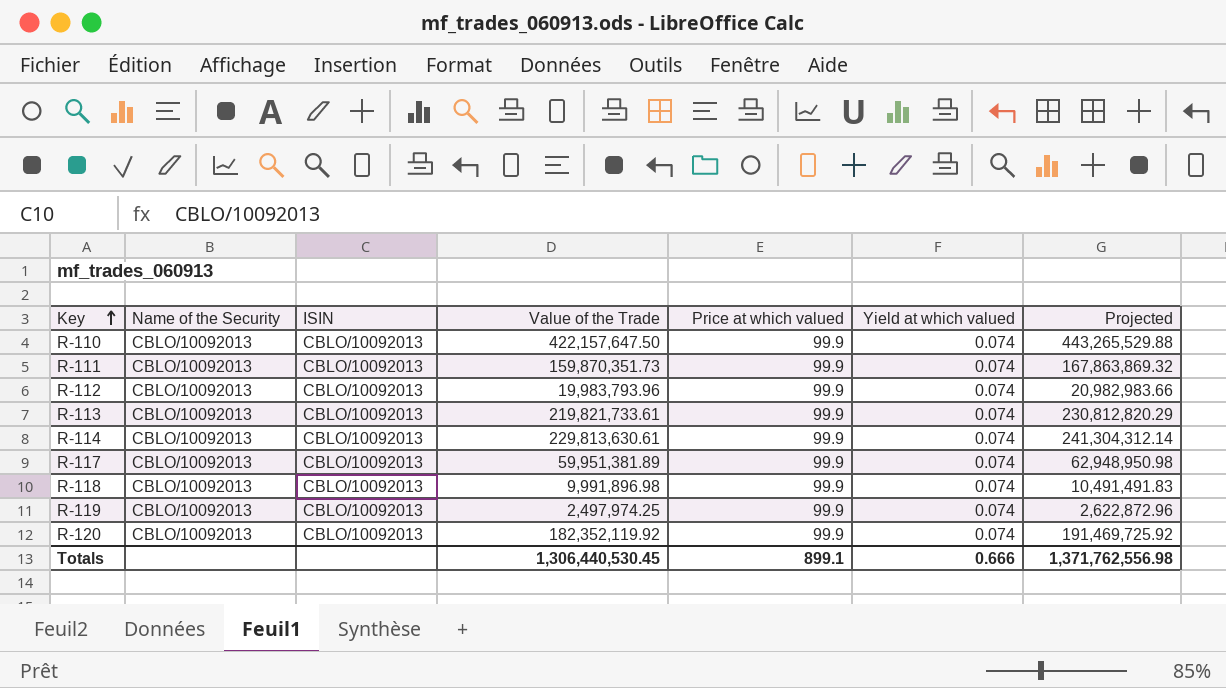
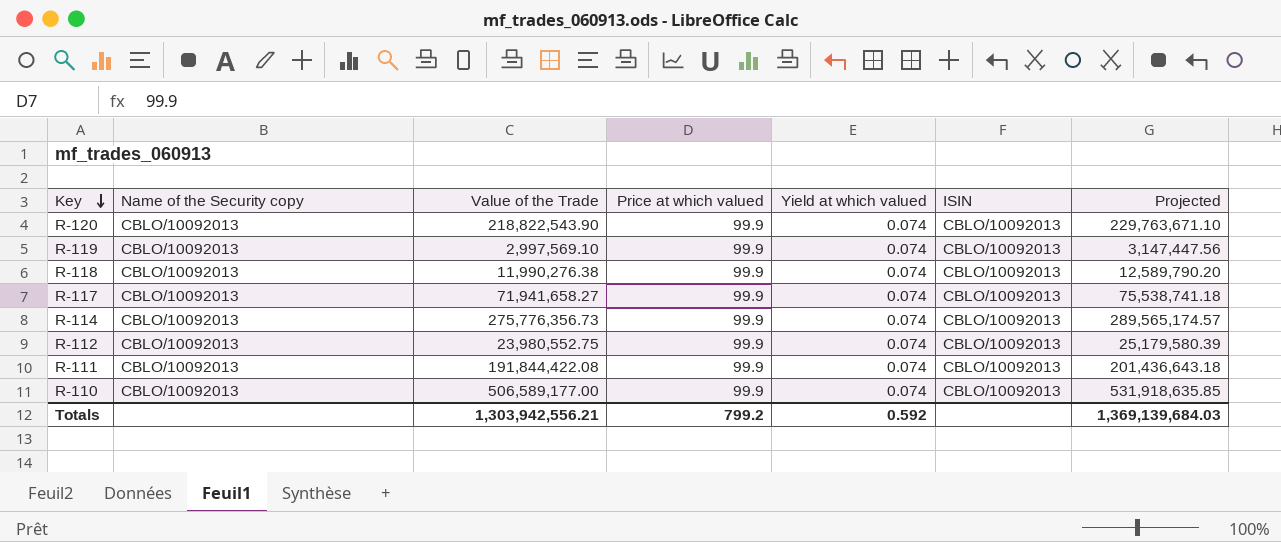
row order: Key ascending -> Key descending
column name: Name of the Security -> Name of the Security copy
column ISIN | position: 3 -> 6
row R-113: CBLO/10092013 | CBLO/10092013 | 219,821,733.61 | 99.9 | 0.074 | 230,812,820.29 -> none
R-120 | Value of the Trade: 182,352,119.92 -> 218,822,543.90
R-120 | Projected: 191,469,725.92 -> 229,763,671.10
R-119 | Value of the Trade: 2,497,974.25 -> 2,997,569.10
R-119 | Projected: 2,622,872.96 -> 3,147,447.56
R-118 | Value of the Trade: 9,991,896.98 -> 11,990,276.38
R-118 | Projected: 10,491,491.83 -> 12,589,790.20
R-117 | Value of the Trade: 59,951,381.89 -> 71,941,658.27
R-117 | Projected: 62,948,950.98 -> 75,538,741.18
R-114 | Value of the Trade: 229,813,630.61 -> 275,776,356.73
R-114 | Projected: 241,304,312.14 -> 289,565,174.57
R-112 | Value of the Trade: 19,983,793.96 -> 23,980,552.75
R-112 | Projected: 20,982,983.66 -> 25,179,580.39
R-111 | Value of the Trade: 159,870,351.73 -> 191,844,422.08
R-111 | Projected: 167,863,869.32 -> 201,436,643.18
R-110 | Value of the Trade: 422,157,647.50 -> 506,589,177.00
R-110 | Projected: 443,265,529.88 -> 531,918,635.85
Totals | Value of the Trade: 1,306,440,530.45 -> 1,303,942,556.21
Totals | Price at which valued: 899.1 -> 799.2
Totals | Yield at which valued: 0.666 -> 0.592
Totals | Projected: 1,371,762,556.98 -> 1,369,139,684.03

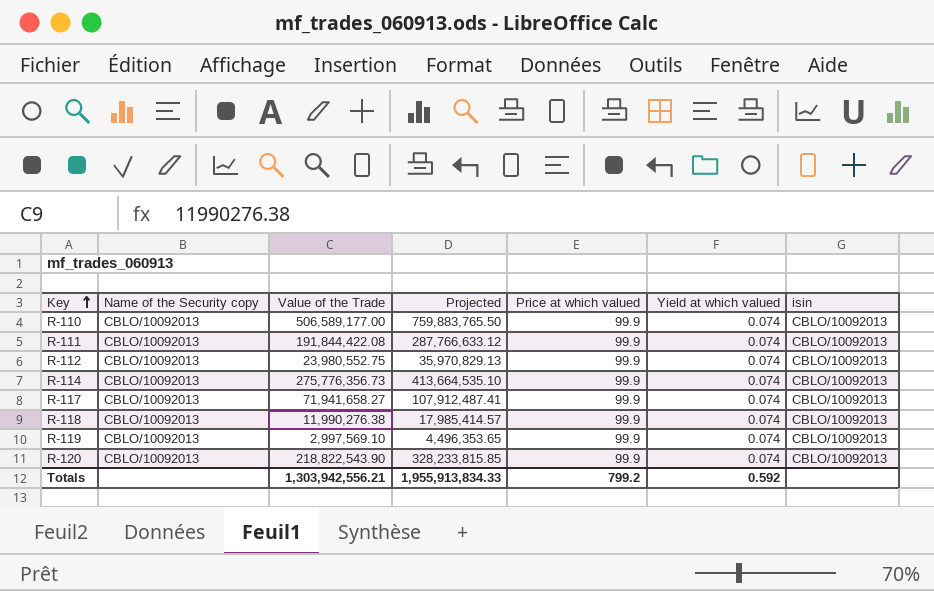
row order: Key descending -> Key ascending
column Projected | formula: [Value of the Trade] * 1.05 -> [Value of the Trade] * 1.5
column Projected | position: 7 -> 4
column name: ISIN -> isin
Totals | Projected: 1,369,139,684.03 -> 1,955,913,834.33

